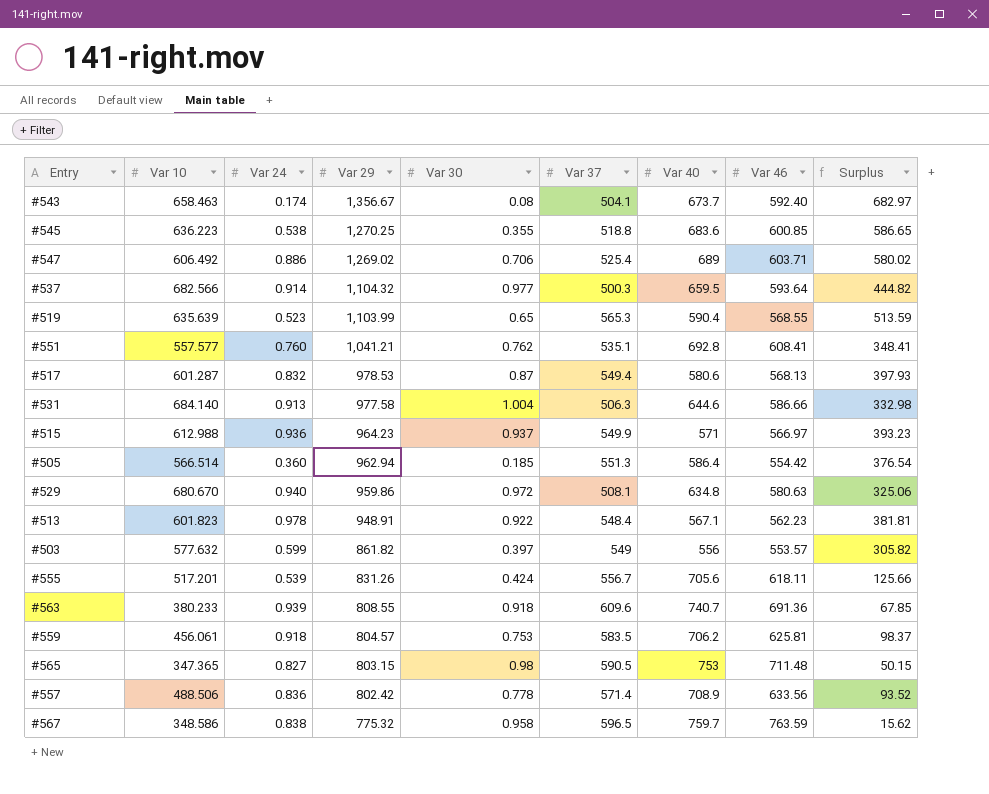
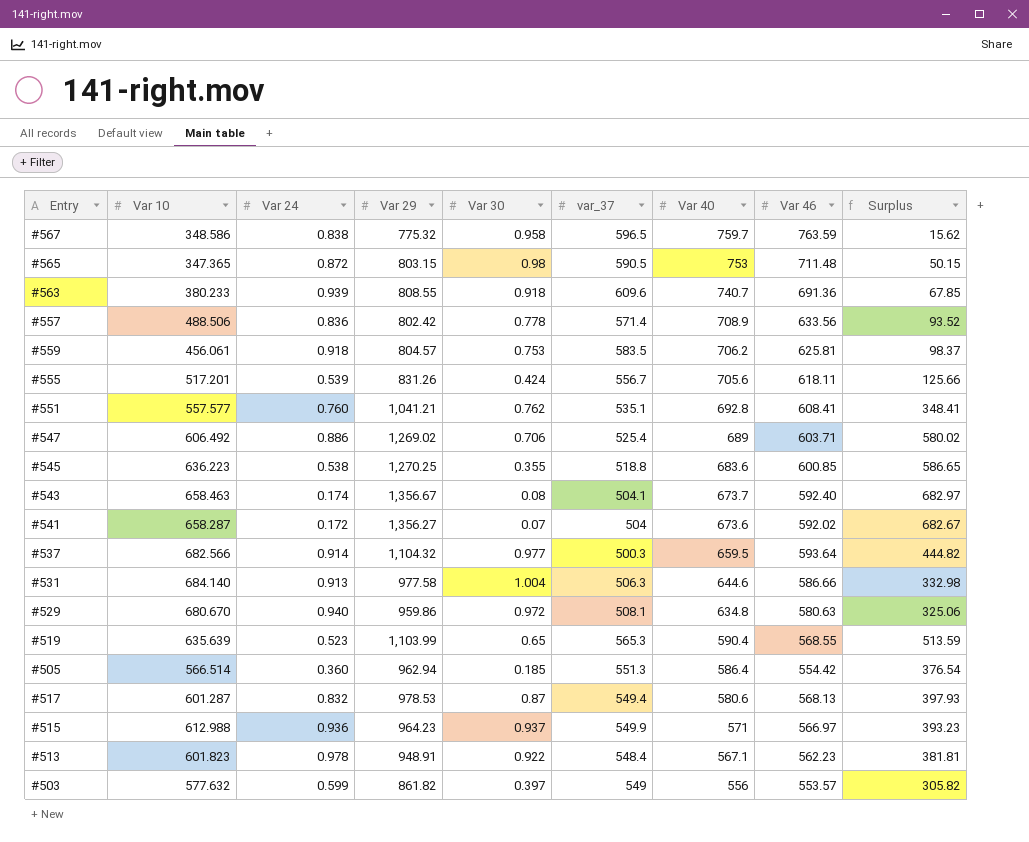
row order: Var 29 descending -> Var 40 descending
column name: Var 37 -> var_37
#565 | Var 24: 0.827 -> 0.872
row #541: none -> 658.287 | 0.172 | 1,356.27 | 0.07 | 504 | 673.6 | 592.02 | 682.67

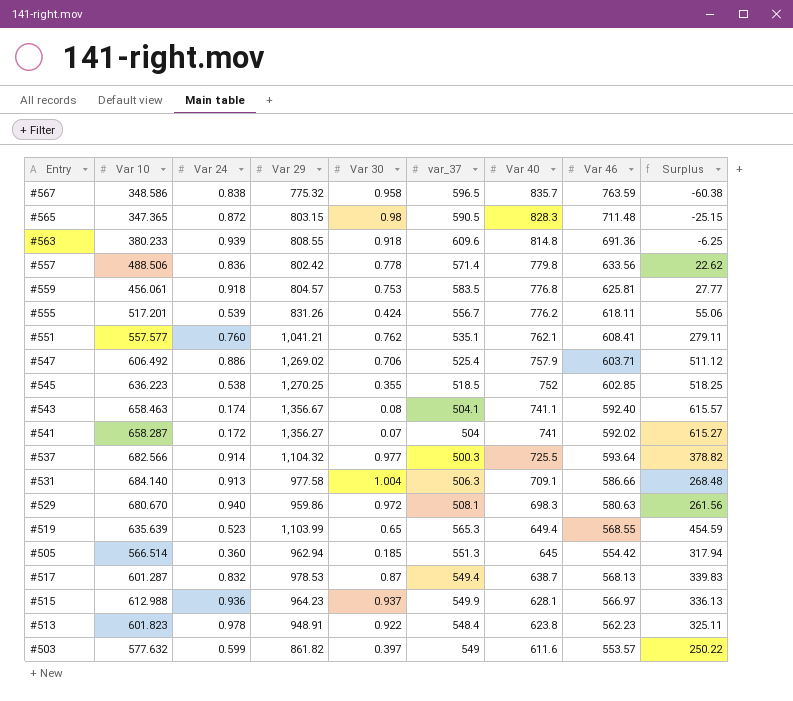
#567 | Var 40: 759.7 -> 835.7
#567 | Surplus: 15.62 -> -60.38
#565 | Var 40: 753 -> 828.3
#565 | Surplus: 50.15 -> -25.15
#563 | Var 40: 740.7 -> 814.8
#563 | Surplus: 67.85 -> -6.25
#557 | Var 40: 708.9 -> 779.8
#557 | Surplus: 93.52 -> 22.62
#559 | Var 40: 706.2 -> 776.8
#559 | Surplus: 98.37 -> 27.77
#555 | Var 40: 705.6 -> 776.2
#555 | Surplus: 125.66 -> 55.06
#551 | Var 40: 692.8 -> 762.1
#551 | Surplus: 348.41 -> 279.11
#547 | Var 40: 689 -> 757.9
#547 | Surplus: 580.02 -> 511.12
#545 | var_37: 518.8 -> 518.5
#545 | Var 40: 683.6 -> 752
#545 | Var 46: 600.85 -> 602.85
#545 | Surplus: 586.65 -> 518.25
#543 | Var 40: 673.7 -> 741.1
#543 | Surplus: 682.97 -> 615.57
#541 | Var 40: 673.6 -> 741
#541 | Surplus: 682.67 -> 615.27
#537 | Var 40: 659.5 -> 725.5
#537 | Surplus: 444.82 -> 378.82
#531 | Var 40: 644.6 -> 709.1
#531 | Surplus: 332.98 -> 268.48
#529 | Var 40: 634.8 -> 698.3
#529 | Surplus: 325.06 -> 261.56
#519 | Var 40: 590.4 -> 649.4
#519 | Surplus: 513.59 -> 454.59
#505 | Var 40: 586.4 -> 645
#505 | Surplus: 376.54 -> 317.94
#517 | Var 40: 580.6 -> 638.7
#517 | Surplus: 397.93 -> 339.83
#515 | Var 40: 571 -> 628.1
#515 | Surplus: 393.23 -> 336.13
#513 | Var 40: 567.1 -> 623.8
#513 | Surplus: 381.81 -> 325.11
#503 | Var 40: 556 -> 611.6
#503 | Surplus: 305.82 -> 250.22

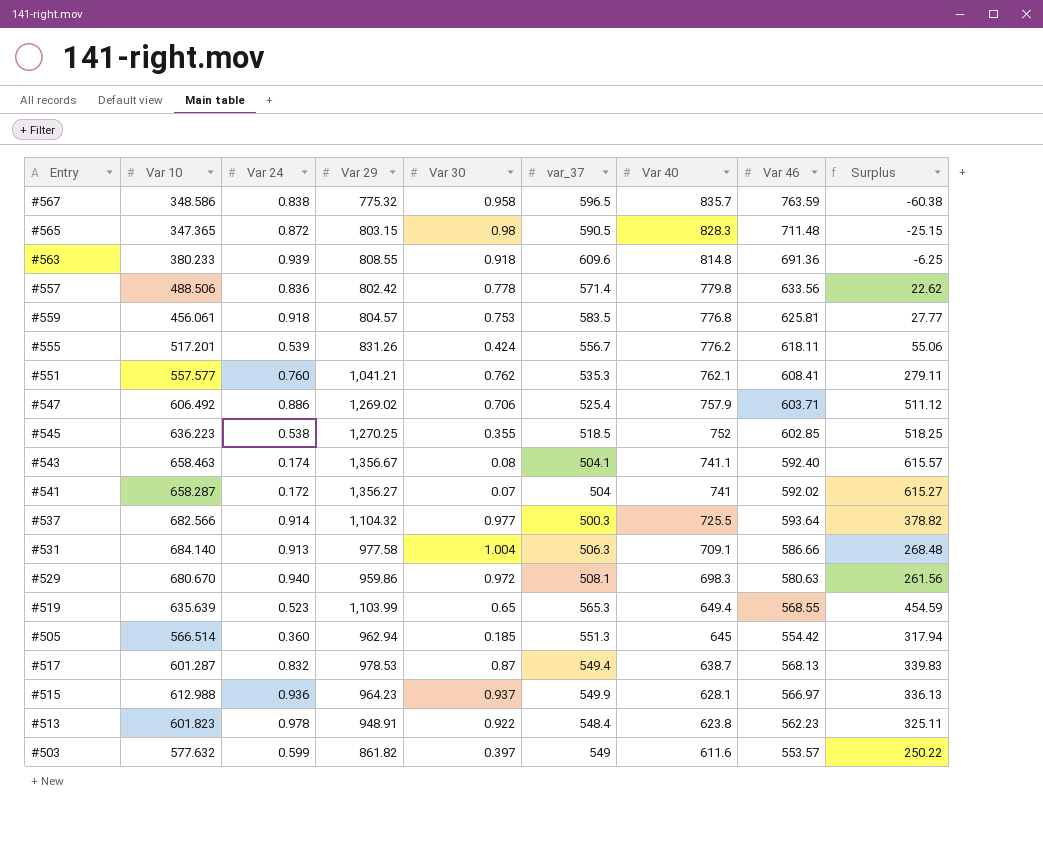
#551 | var_37: 535.1 -> 535.3

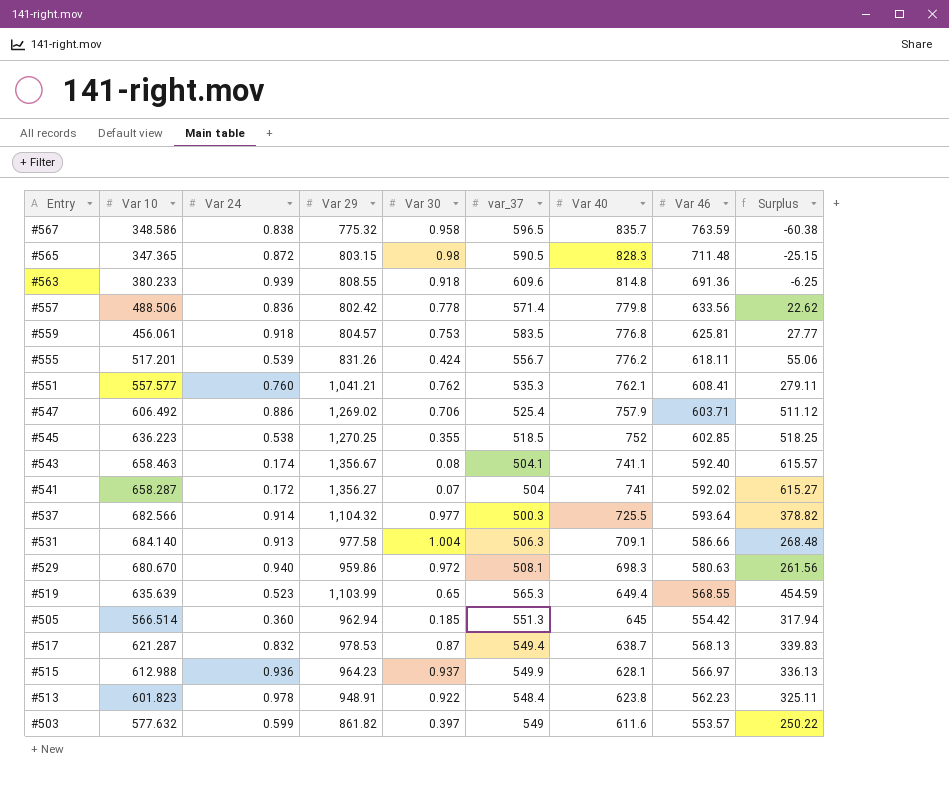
#517 | Var 10: 601.287 -> 621.287

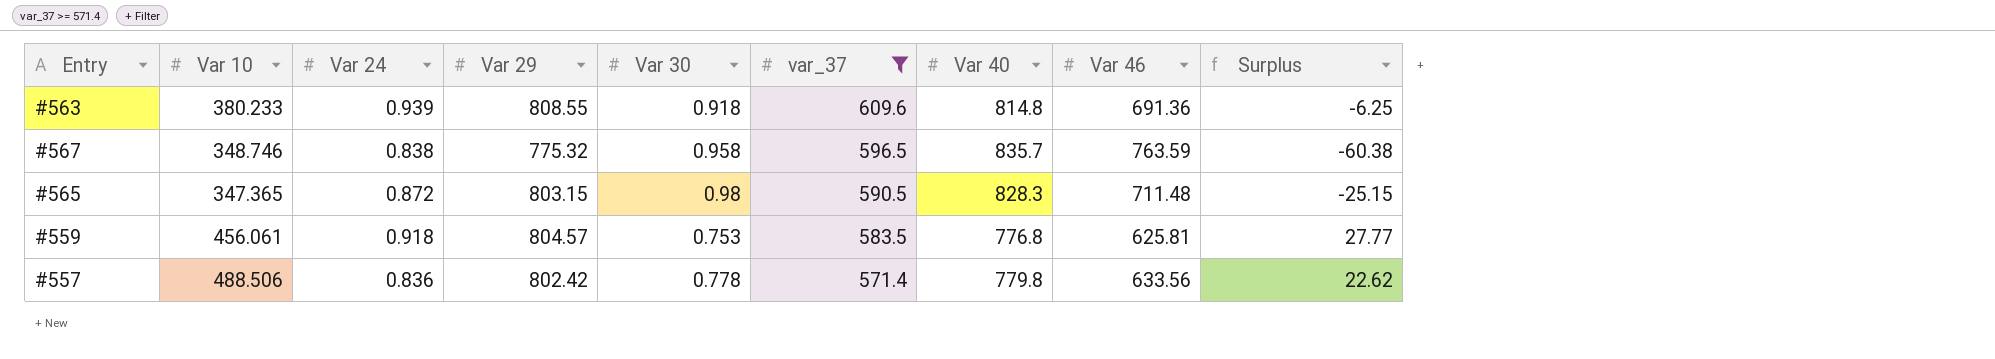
filter: none -> var_37 >= 571.4
row order: Var 40 descending -> var_37 descending
#567 | Var 10: 348.586 -> 348.746

